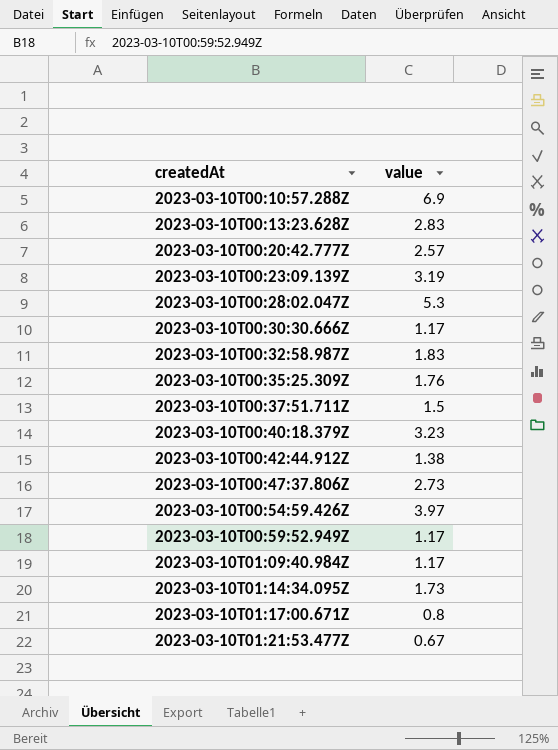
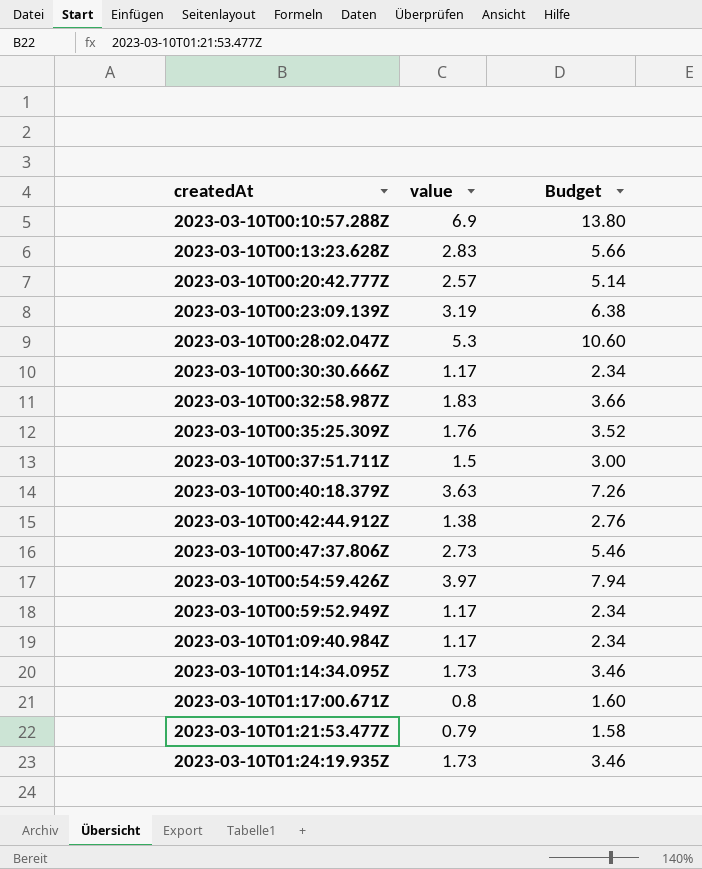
column Budget | formula: none -> [value] * 2
2023-03-10T00:40:18.379Z | value: 3.23 -> 3.63
2023-03-10T01:21:53.477Z | value: 0.67 -> 0.79
row 2023-03-10T01:24:19.935Z: none -> 1.73 | 3.46

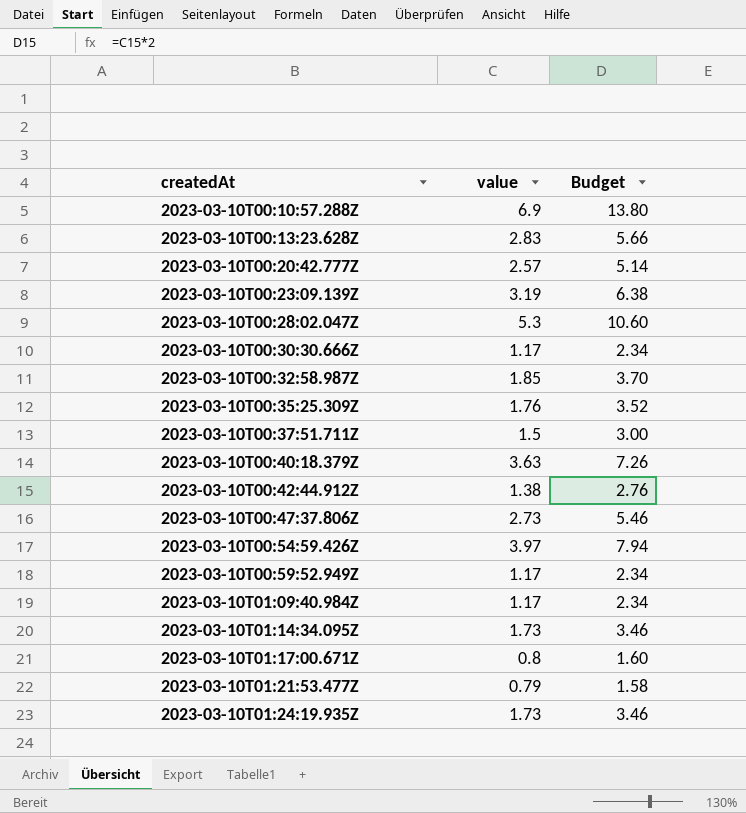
2023-03-10T00:32:58.987Z | value: 1.83 -> 1.85
2023-03-10T00:32:58.987Z | Budget: 3.66 -> 3.70

